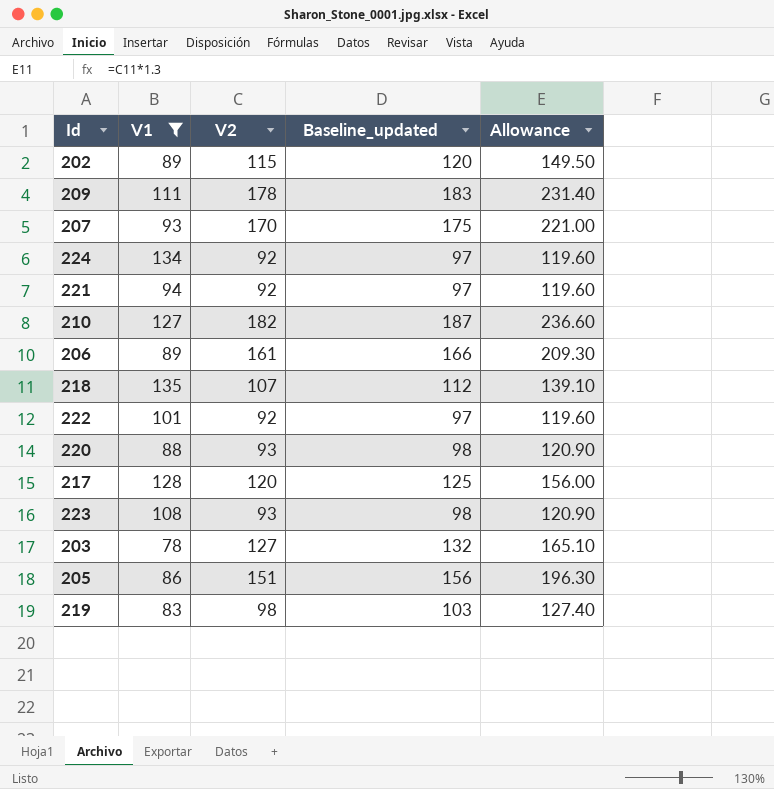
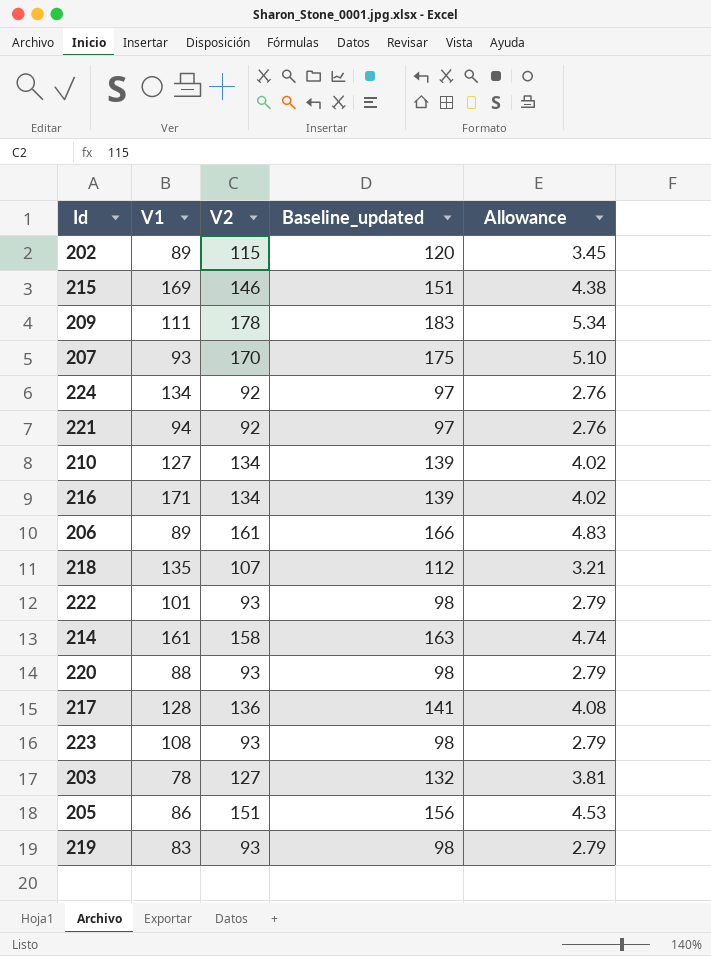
filter: V1 <= 135 -> none
column Allowance | formula: [V2] * 1.3 -> [V2] * 0.03
210 | V2: 182 -> 134
210 | Baseline_updated: 187 -> 139
222 | V2: 92 -> 93
222 | Baseline_updated: 97 -> 98
217 | V2: 120 -> 136
217 | Baseline_updated: 125 -> 141
219 | V2: 98 -> 93
219 | Baseline_updated: 103 -> 98

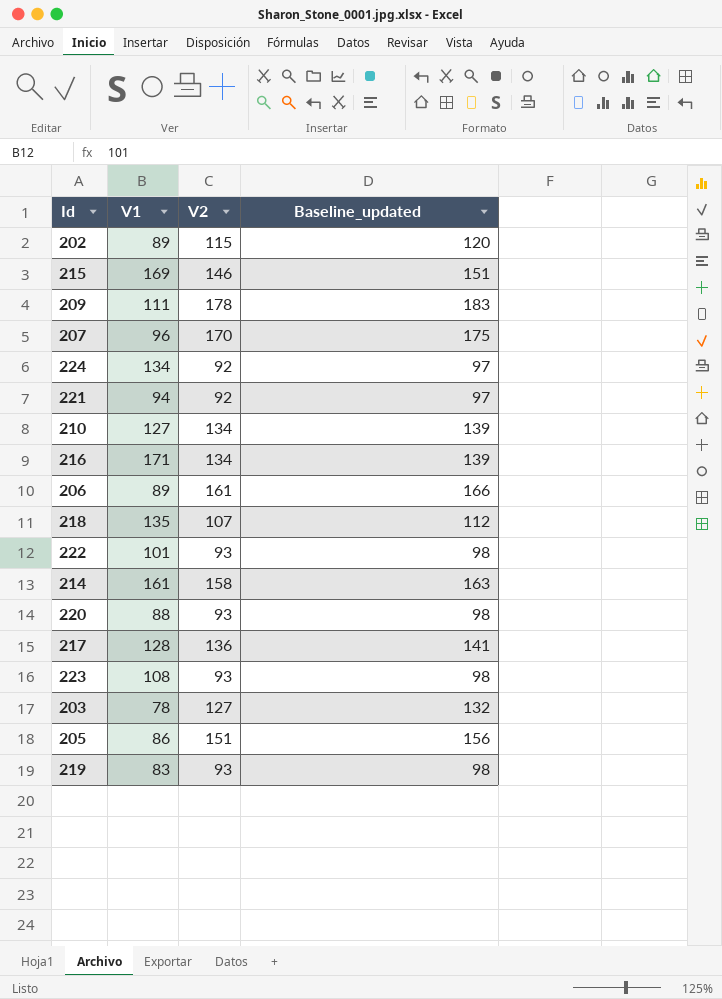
column Allowance | formula: [V2] * 0.03 -> none
207 | V1: 93 -> 96

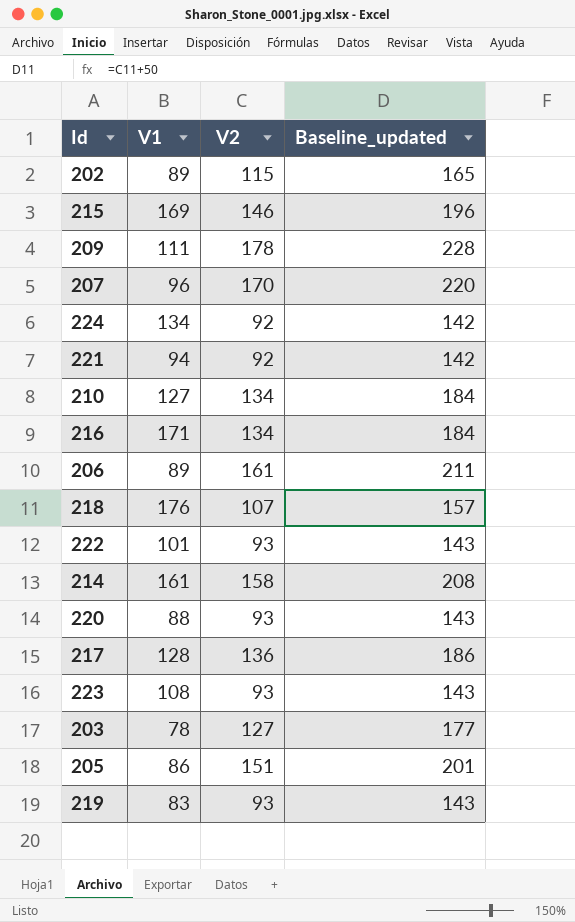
column Baseline_updated | formula: [V2] + 5 -> [V2] + 50
218 | V1: 135 -> 176

